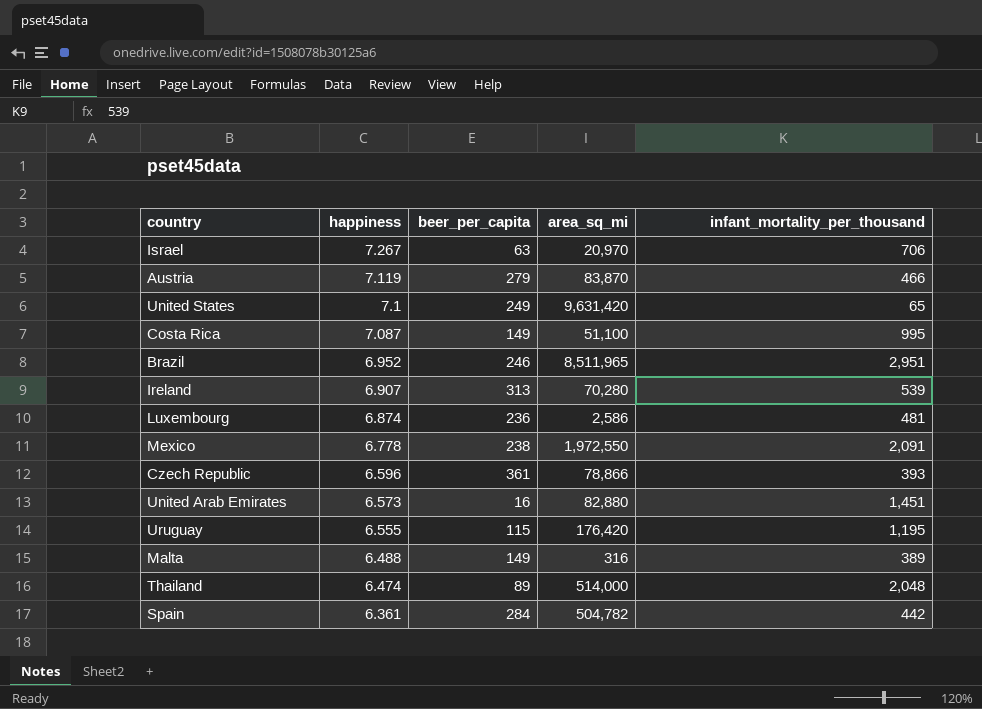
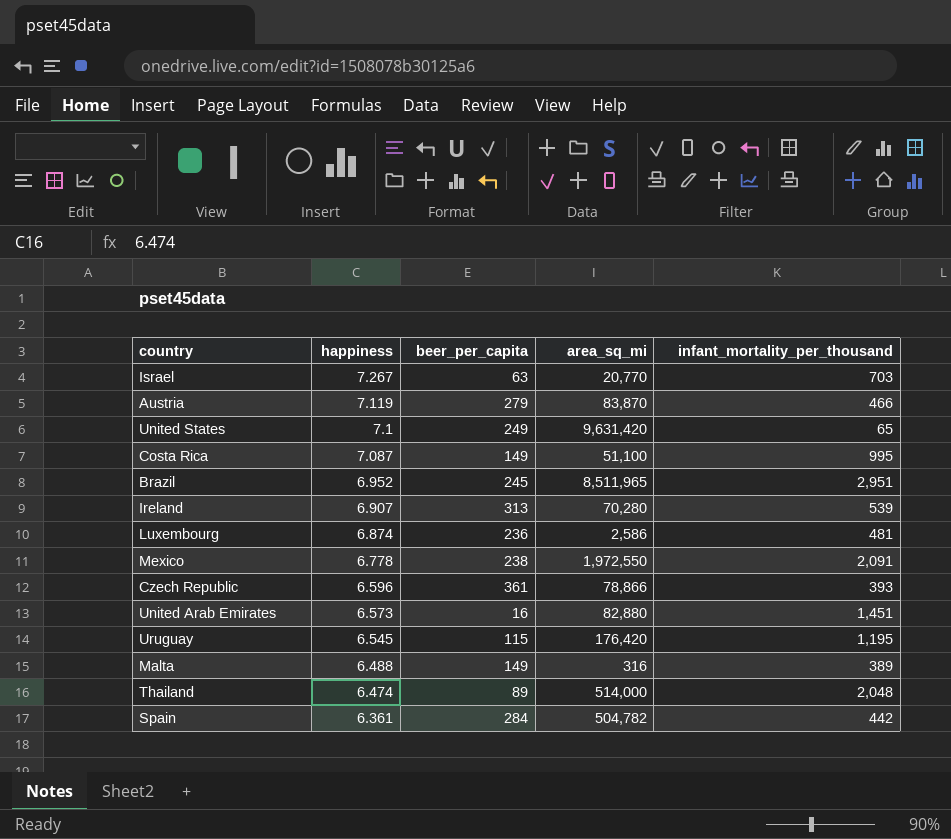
Israel | area_sq_mi: 20,970 -> 20,770
Israel | infant_mortality_per_thousand: 706 -> 703
Brazil | beer_per_capita: 246 -> 245
Uruguay | happiness: 6.555 -> 6.545

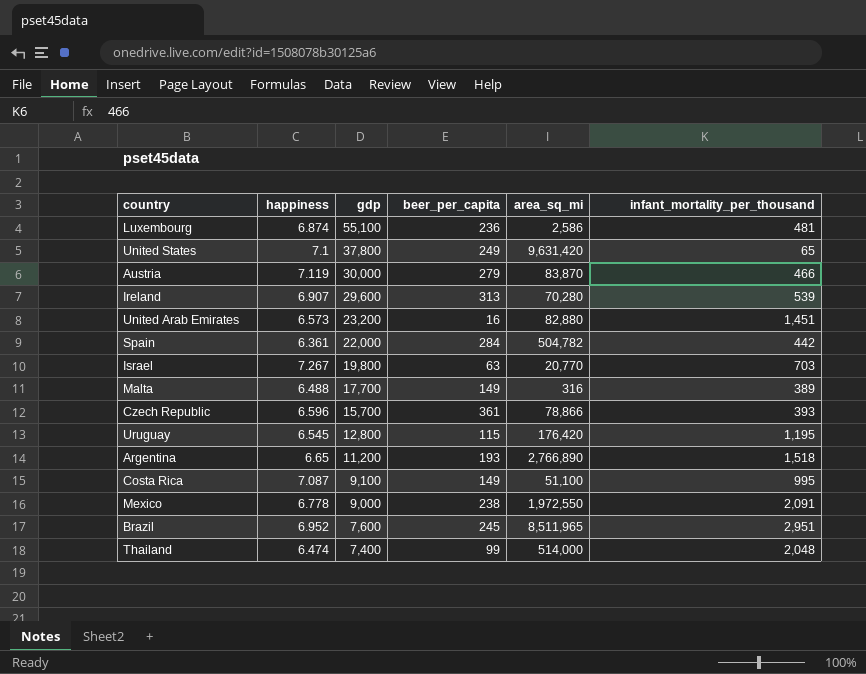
row order: happiness descending -> gdp descending
column gdp | position: none -> 3
row Argentina: none -> 6.65 | 11,200 | 193 | 2,766,890 | 1,518
Thailand | beer_per_capita: 89 -> 99

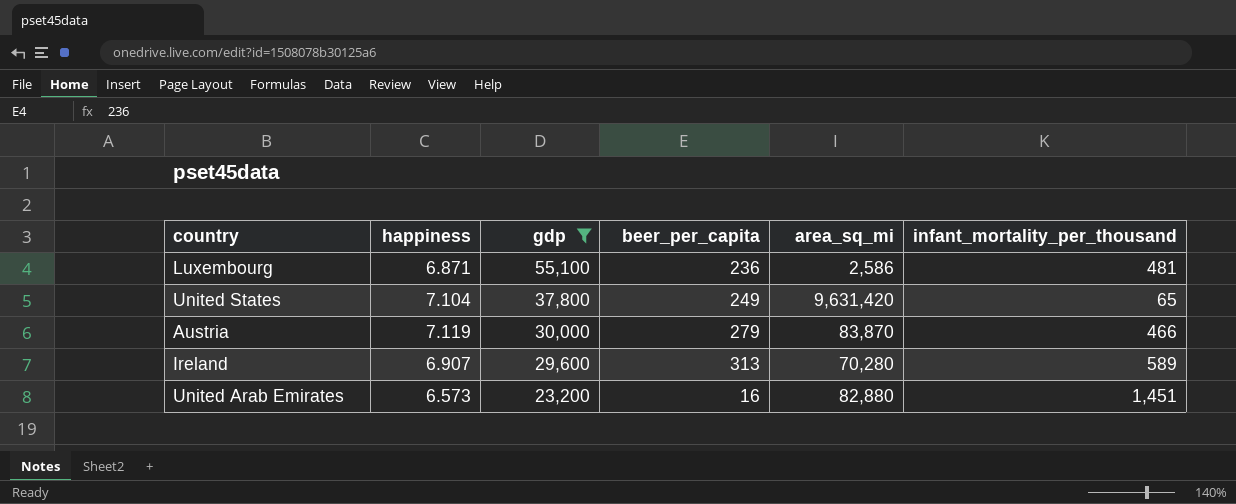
filter: none -> gdp >= 23,200
Luxembourg | happiness: 6.874 -> 6.871
United States | happiness: 7.1 -> 7.104
Ireland | infant_mortality_per_thousand: 539 -> 589

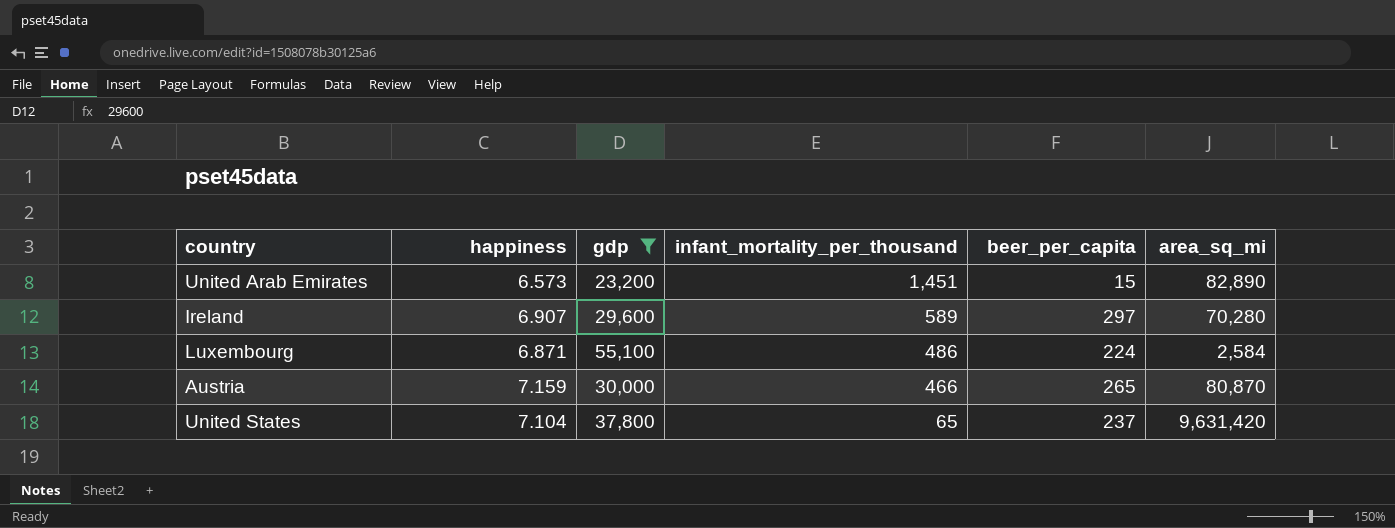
row order: gdp descending -> infant_mortality_per_thousand descending
column infant_mortality_per_thousand | position: 6 -> 4
United Arab Emirates | beer_per_capita: 16 -> 15
United Arab Emirates | area_sq_mi: 82,880 -> 82,890
Ireland | beer_per_capita: 313 -> 297
Luxembourg | infant_mortality_per_thousand: 481 -> 486
Luxembourg | beer_per_capita: 236 -> 224
Luxembourg | area_sq_mi: 2,586 -> 2,584
Austria | happiness: 7.119 -> 7.159
Austria | beer_per_capita: 279 -> 265
Austria | area_sq_mi: 83,870 -> 80,870
United States | beer_per_capita: 249 -> 237

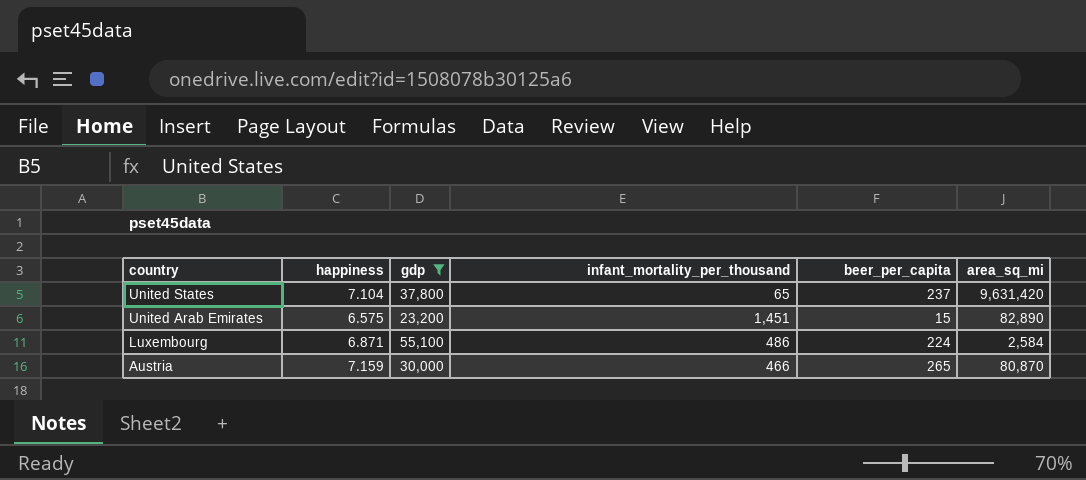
row order: infant_mortality_per_thousand descending -> country descending
row Ireland: 6.907 | 29,600 | 589 | 297 | 70,280 -> none
United Arab Emirates | happiness: 6.573 -> 6.575

